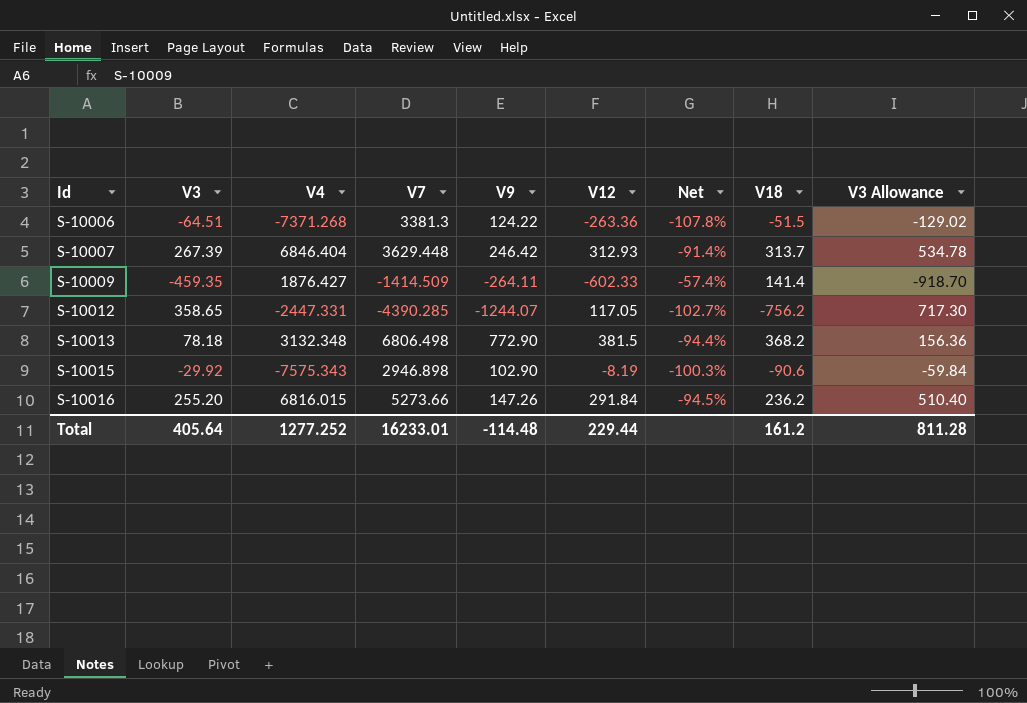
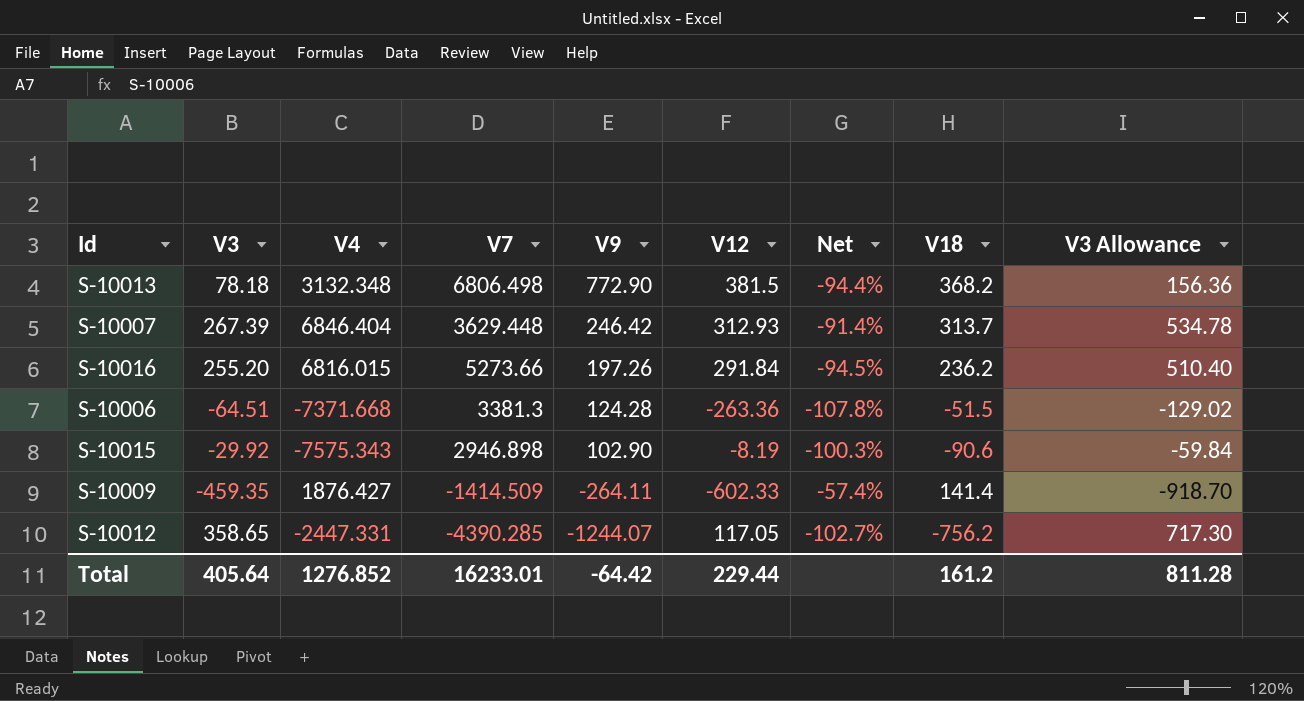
row order: Id ascending -> V9 descending
S-10016 | V9: 147.26 -> 197.26
S-10006 | V4: -7371.268 -> -7371.668
S-10006 | V9: 124.22 -> 124.28
Total | V4: 1277.252 -> 1276.852
Total | V9: -114.48 -> -64.42

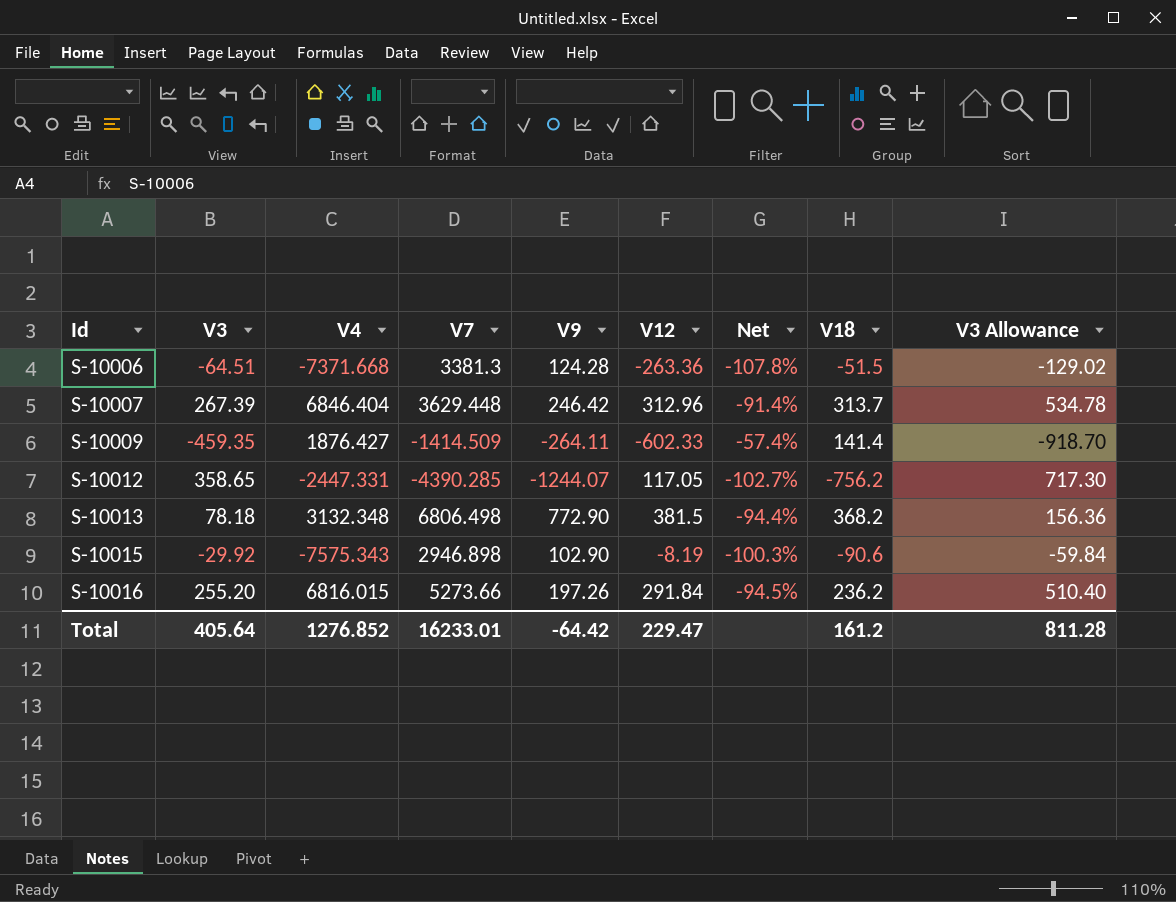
row order: V9 descending -> Id ascending
S-10007 | V12: 312.93 -> 312.96
Total | V12: 229.44 -> 229.47

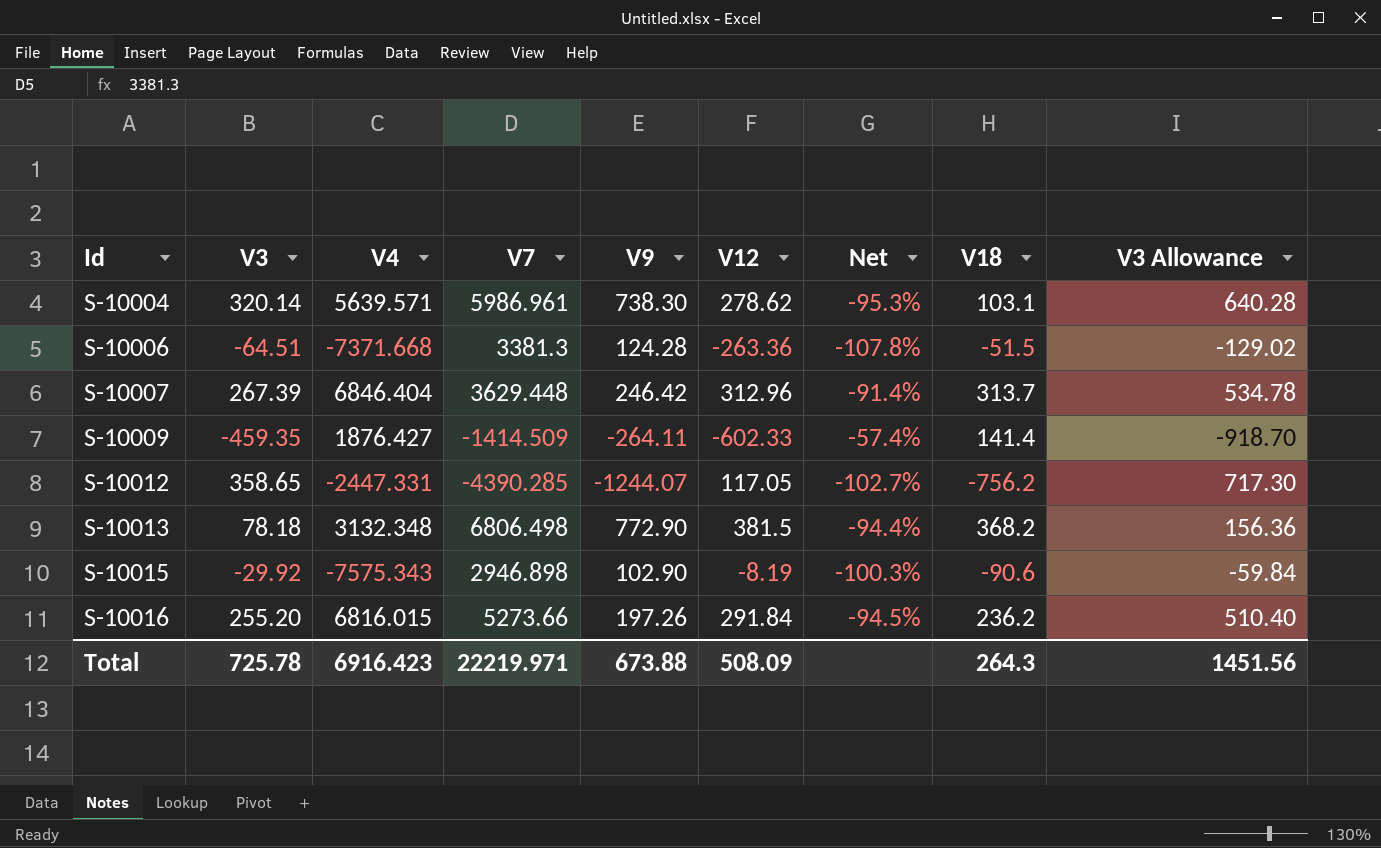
row S-10004: none -> 320.14 | 5639.571 | 5986.961 | 738.30 | 278.62 | -95.3% | 103.1 | 640.28
Total | V3: 405.64 -> 725.78
Total | V4: 1276.852 -> 6916.423
Total | V7: 16233.01 -> 22219.971
Total | V9: -64.42 -> 673.88
Total | V12: 229.47 -> 508.09
Total | V18: 161.2 -> 264.3
Total | V3 Allowance: 811.28 -> 1451.56

